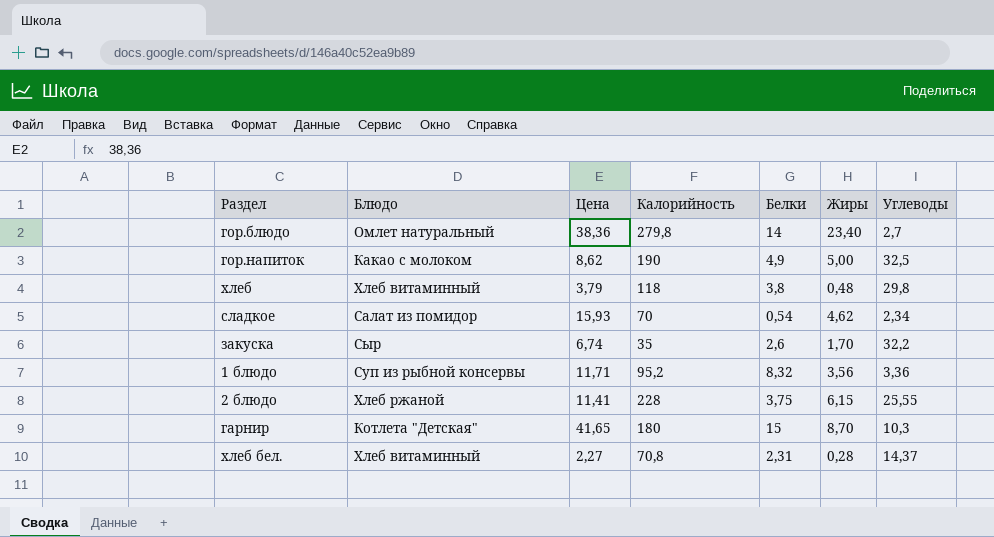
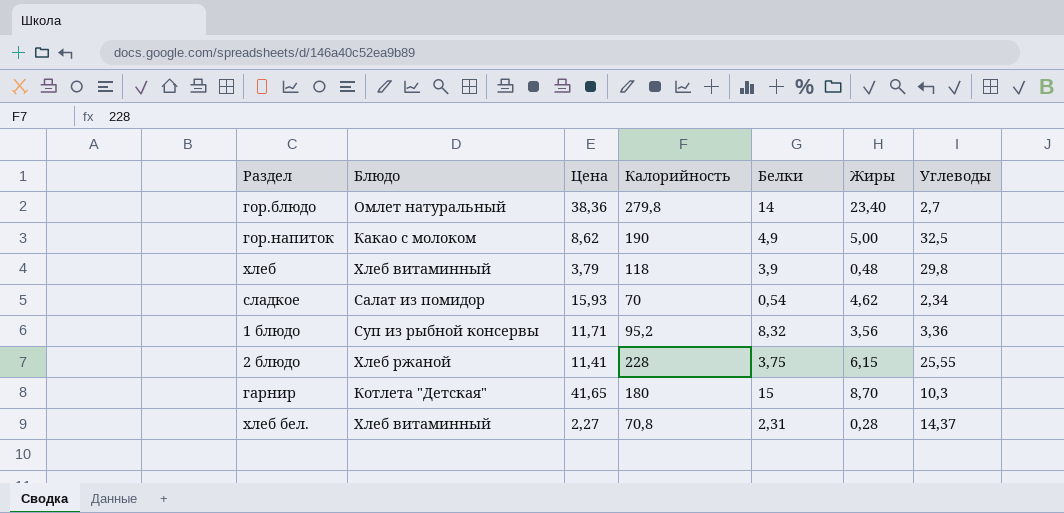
row закуска: Сыр | 6,74 | 35 | 2,6 | 1,70 | 32,2 -> none
хлеб | Белки: 3,8 -> 3,9

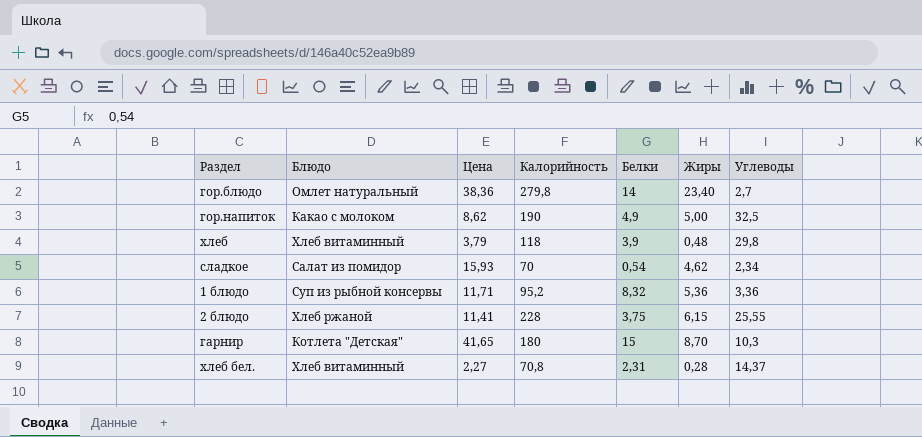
1 блюдо | Жиры: 3,56 -> 5,36

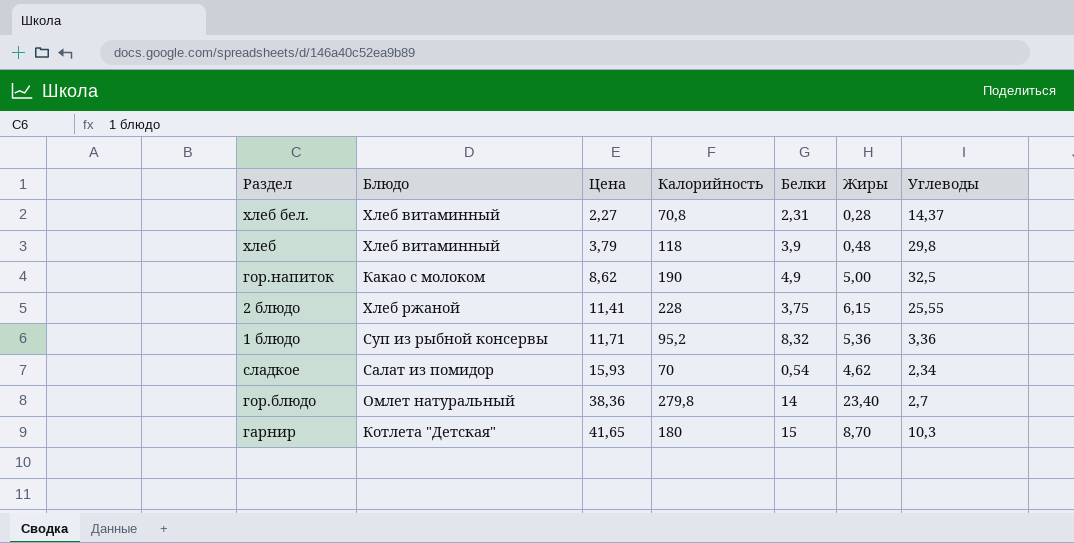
row order: none -> Цена ascending

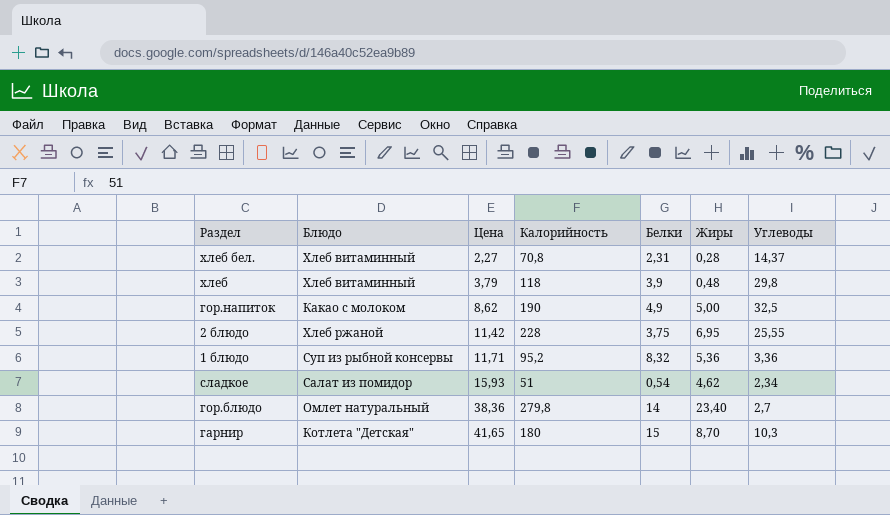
2 блюдо | Цена: 11,41 -> 11,42
2 блюдо | Жиры: 6,15 -> 6,95
сладкое | Калорийность: 70 -> 51

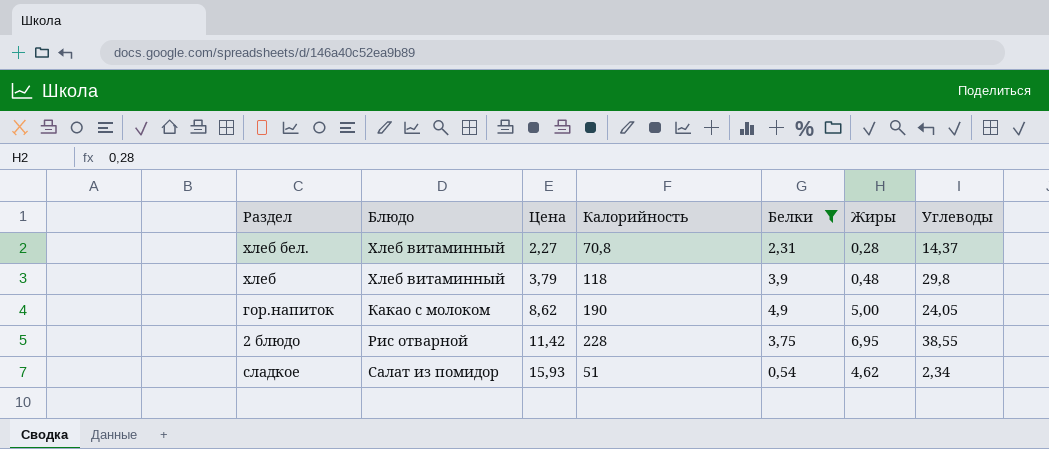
filter: none -> Белки <= 4,9
гор.напиток | Углеводы: 32,5 -> 24,05
2 блюдо | Блюдо: Хлеб ржаной -> Рис отварной
2 блюдо | Углеводы: 25,55 -> 38,55

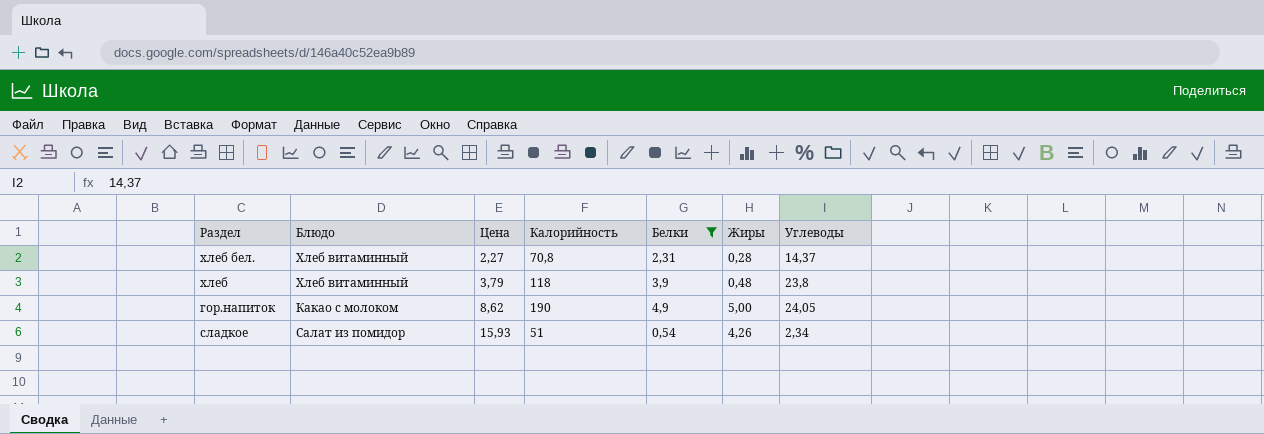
row 2 блюдо: Рис отварной | 11,42 | 228 | 3,75 | 6,95 | 38,55 -> none
хлеб | Углеводы: 29,8 -> 23,8
сладкое | Жиры: 4,62 -> 4,26

